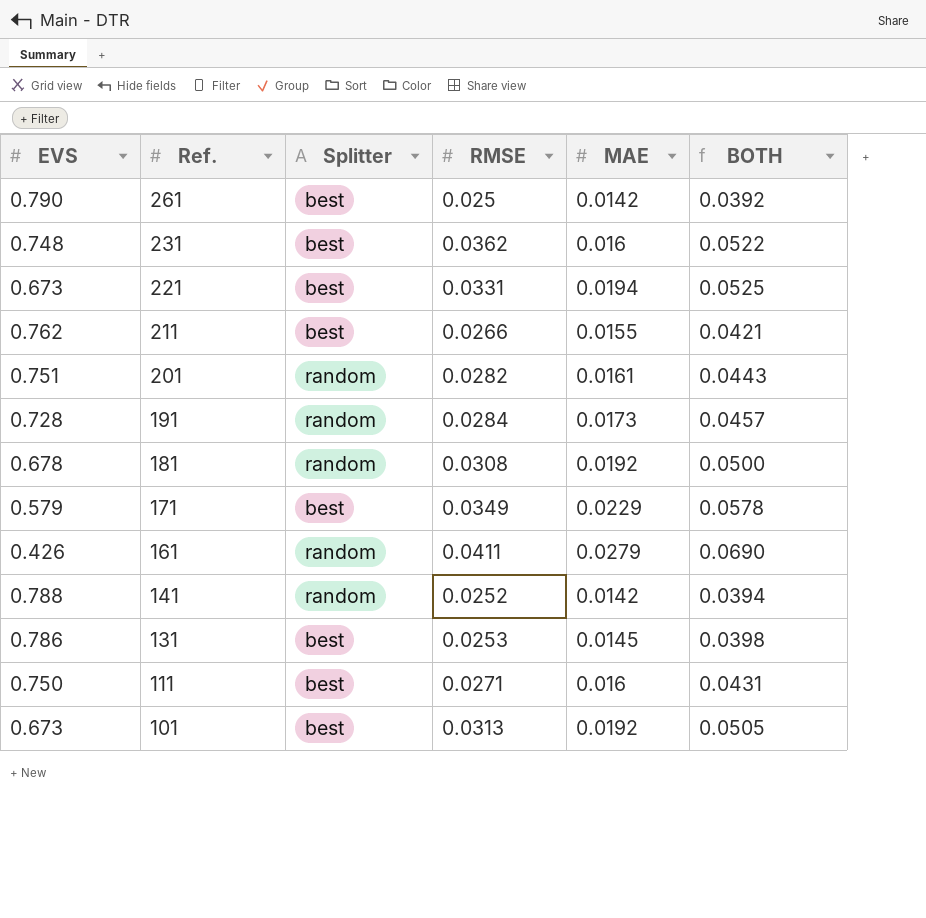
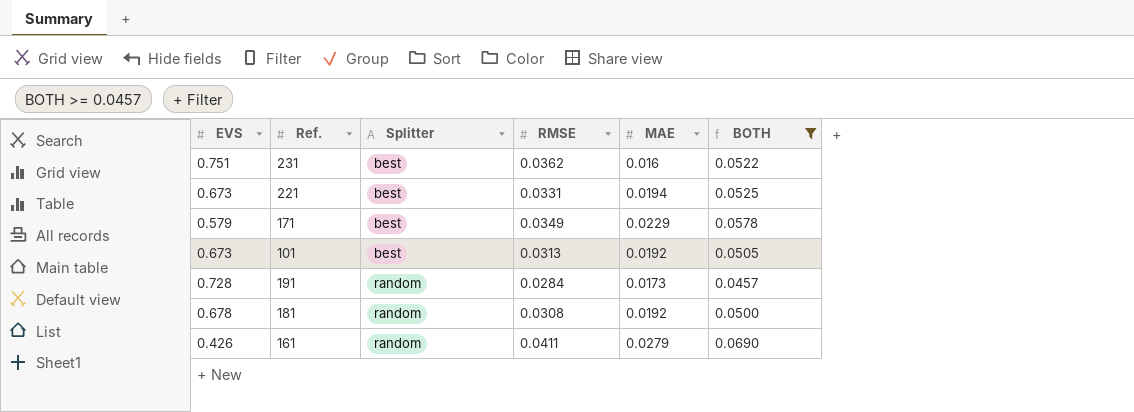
filter: none -> BOTH >= 0.0457
row order: Ref. descending -> Splitter ascending
231 | EVS: 0.748 -> 0.751

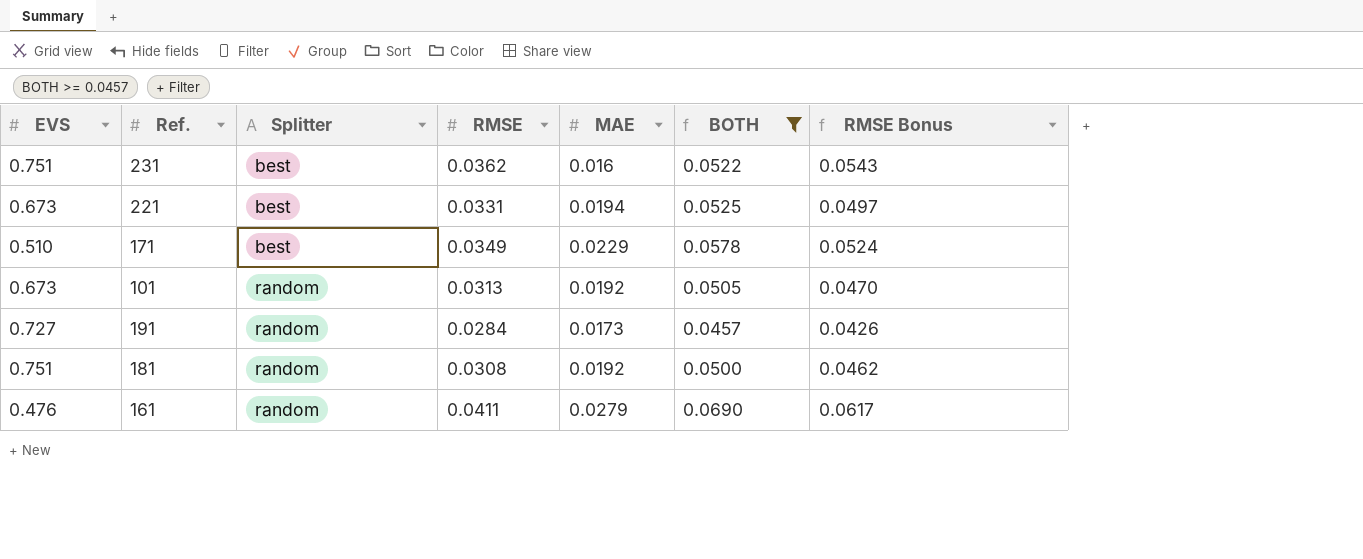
column RMSE Bonus | formula: none -> [RMSE] * 1.5
171 | EVS: 0.579 -> 0.510
101 | Splitter: best -> random
191 | EVS: 0.728 -> 0.727
181 | EVS: 0.678 -> 0.751
161 | EVS: 0.426 -> 0.476

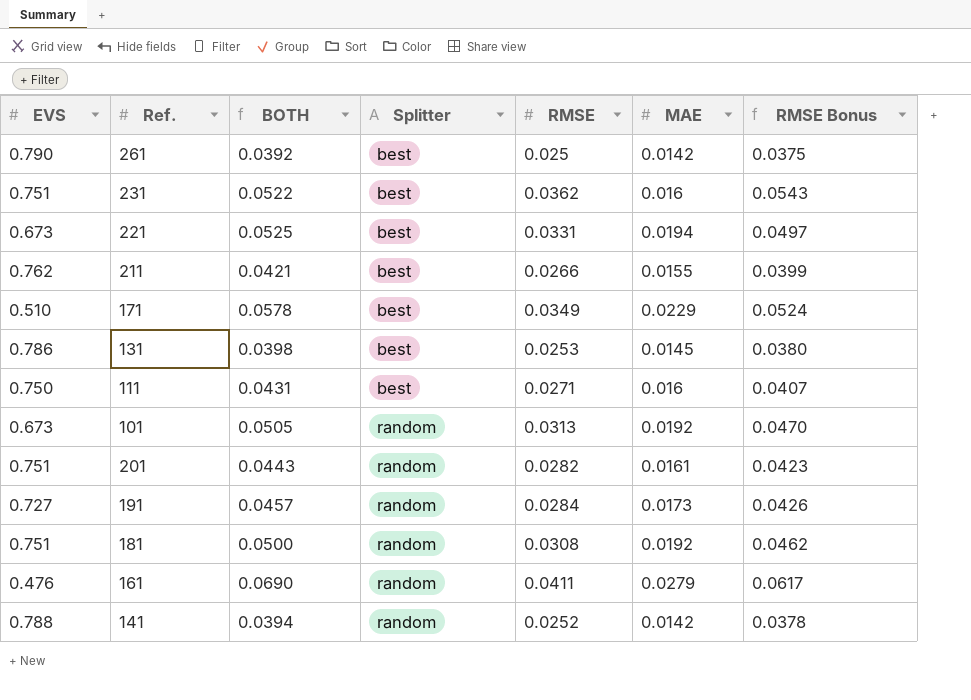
filter: BOTH >= 0.0457 -> none
column BOTH | position: 6 -> 3

